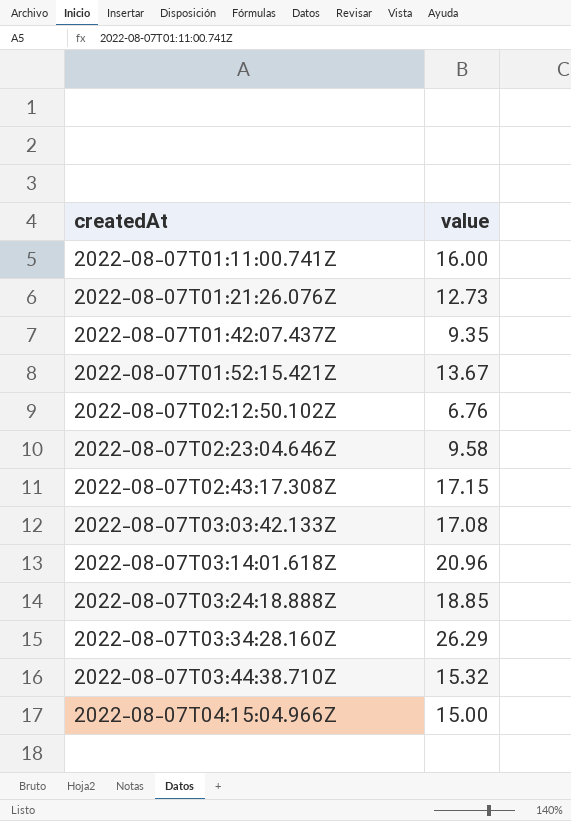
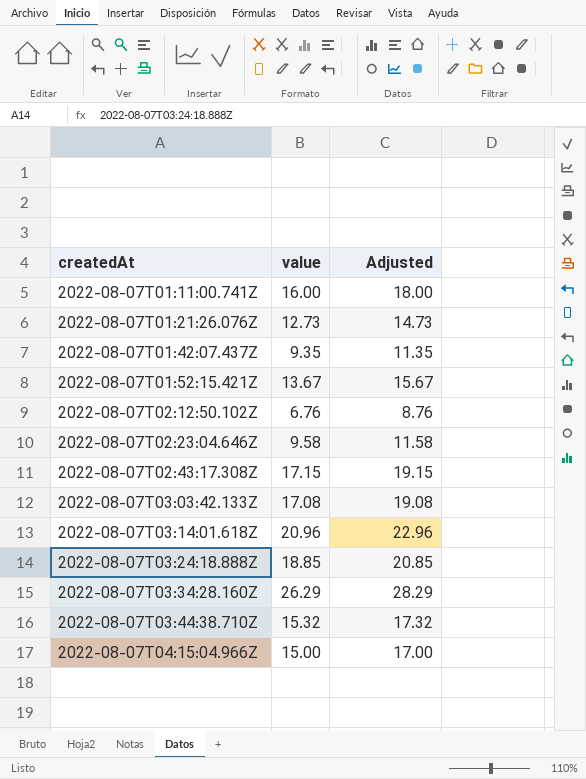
column Adjusted | formula: none -> [value] + 2

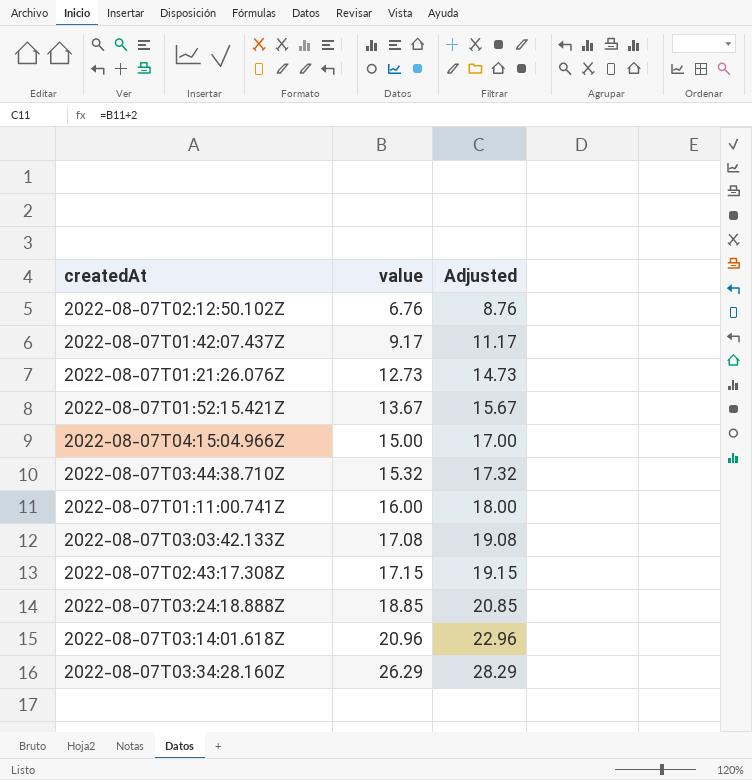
row order: createdAt ascending -> value ascending
row 2022-08-07T02:23:04.646Z: 9.58 | 11.58 -> none
2022-08-07T01:42:07.437Z | value: 9.35 -> 9.17
2022-08-07T01:42:07.437Z | Adjusted: 11.35 -> 11.17

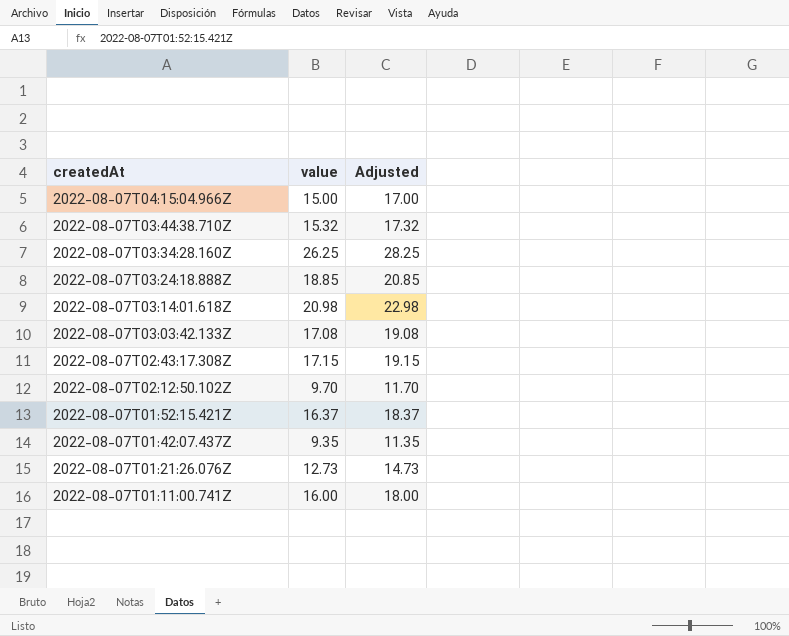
row order: value ascending -> createdAt descending
2022-08-07T03:34:28.160Z | value: 26.29 -> 26.25
2022-08-07T03:34:28.160Z | Adjusted: 28.29 -> 28.25
2022-08-07T03:14:01.618Z | value: 20.96 -> 20.98
2022-08-07T03:14:01.618Z | Adjusted: 22.96 -> 22.98
2022-08-07T02:12:50.102Z | value: 6.76 -> 9.70
2022-08-07T02:12:50.102Z | Adjusted: 8.76 -> 11.70
2022-08-07T01:52:15.421Z | value: 13.67 -> 16.37
2022-08-07T01:52:15.421Z | Adjusted: 15.67 -> 18.37
2022-08-07T01:42:07.437Z | value: 9.17 -> 9.35
2022-08-07T01:42:07.437Z | Adjusted: 11.17 -> 11.35

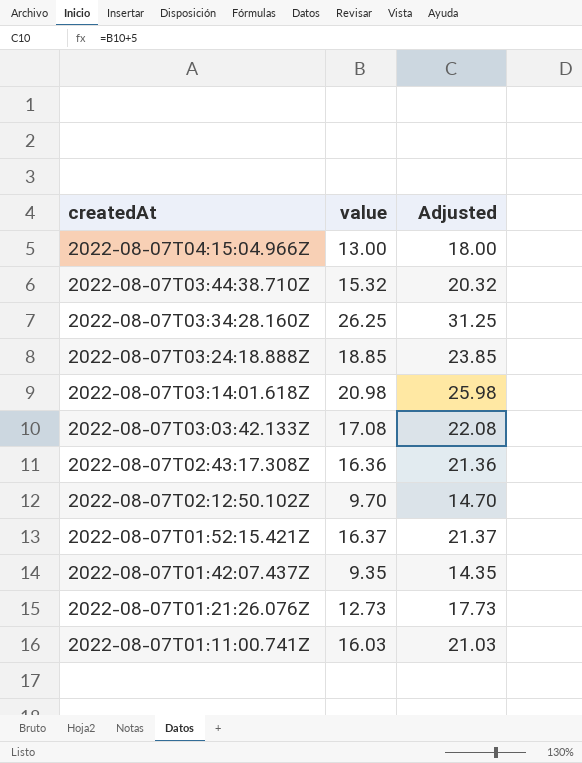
column Adjusted | formula: [value] + 2 -> [value] + 5
2022-08-07T04:15:04.966Z | value: 15.00 -> 13.00
2022-08-07T02:43:17.308Z | value: 17.15 -> 16.36
2022-08-07T01:11:00.741Z | value: 16.00 -> 16.03

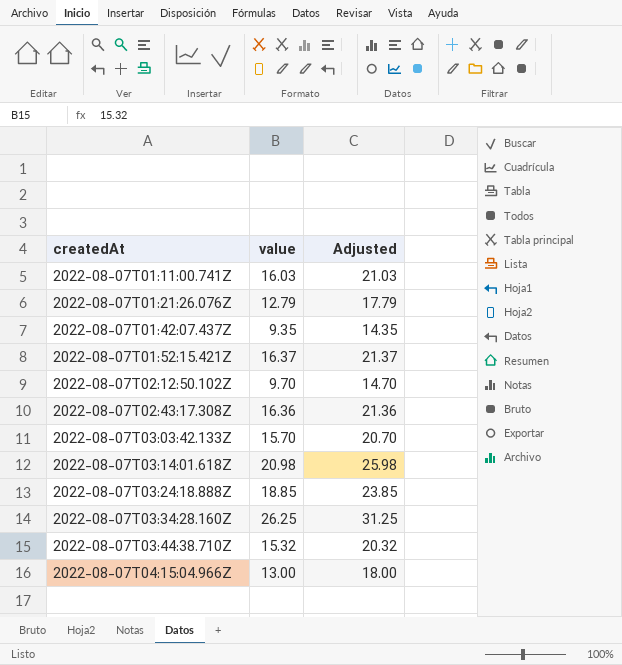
row order: createdAt descending -> createdAt ascending
2022-08-07T01:21:26.076Z | value: 12.73 -> 12.79
2022-08-07T01:21:26.076Z | Adjusted: 17.73 -> 17.79
2022-08-07T03:03:42.133Z | value: 17.08 -> 15.70
2022-08-07T03:03:42.133Z | Adjusted: 22.08 -> 20.70

